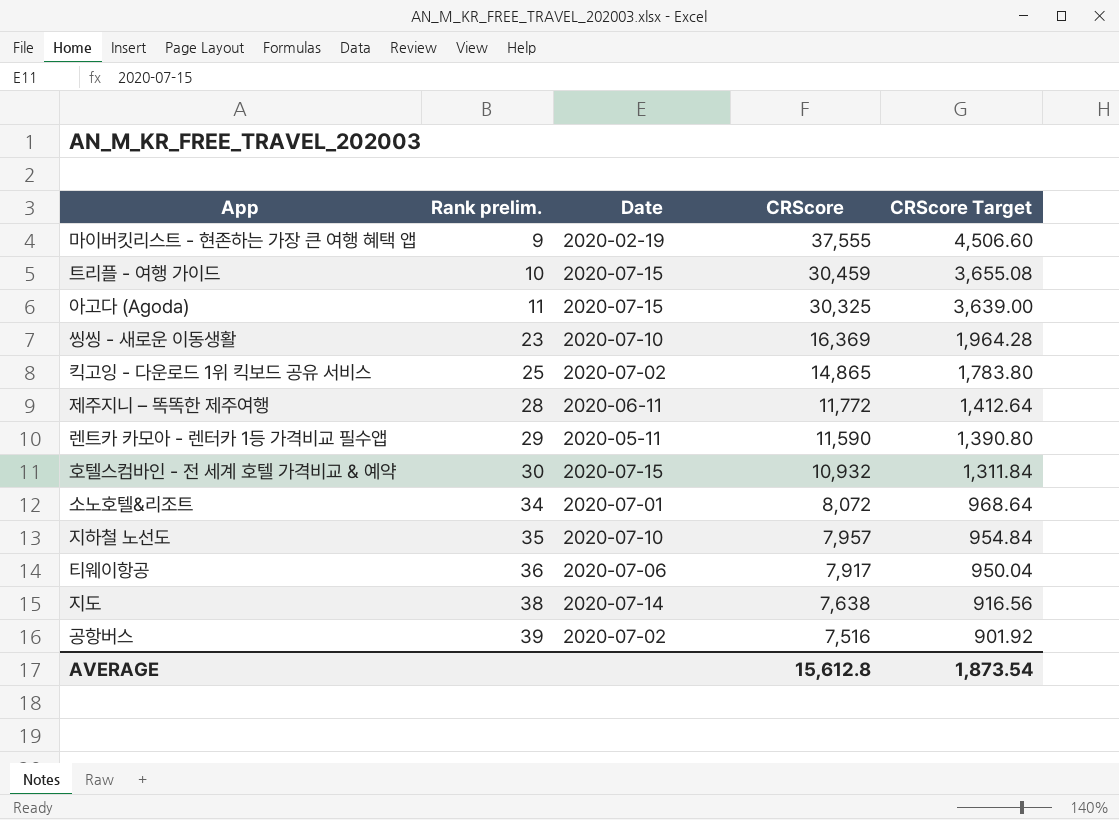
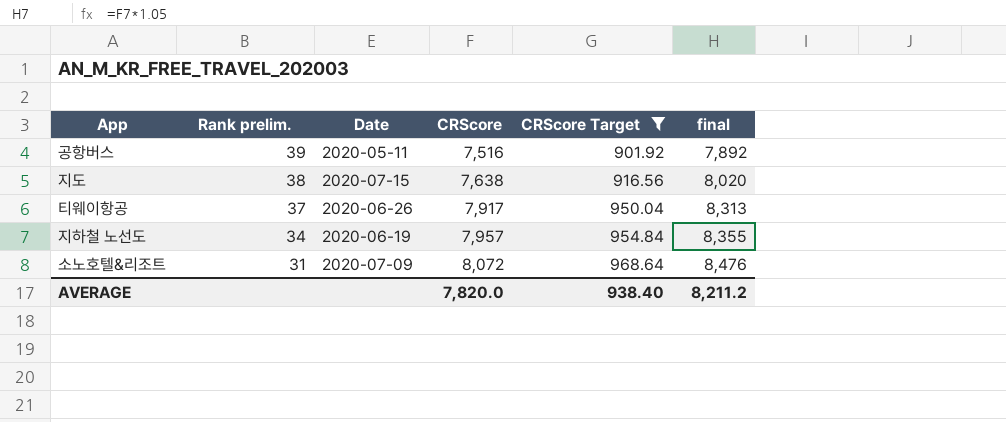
filter: none -> CRScore Target <= 968.64
row order: Rank prelim. ascending -> Rank prelim. descending
column final | formula: none -> [CRScore] * 1.05
공항버스 | Date: 2020-07-02 -> 2020-05-11
지도 | Date: 2020-07-14 -> 2020-07-15
티웨이항공 | Rank prelim.: 36 -> 37
티웨이항공 | Date: 2020-07-06 -> 2020-06-26
지하철 노선도 | Rank prelim.: 35 -> 34
지하철 노선도 | Date: 2020-07-10 -> 2020-06-19
소노호텔&리조트 | Rank prelim.: 34 -> 31
소노호텔&리조트 | Date: 2020-07-01 -> 2020-07-09
AVERAGE | CRScore: 15,612.8 -> 7,820.0
AVERAGE | CRScore Target: 1,873.54 -> 938.40

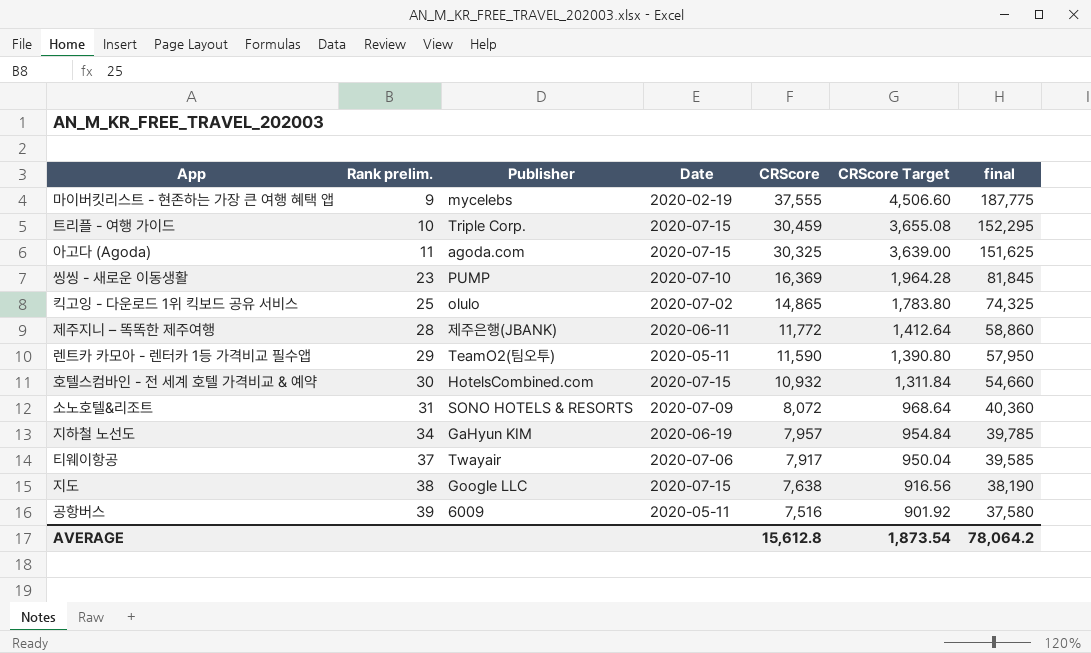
filter: CRScore Target <= 968.64 -> none
row order: Rank prelim. descending -> Rank prelim. ascending
column Publisher | position: none -> 3
column final | formula: [CRScore] * 1.05 -> [CRScore] * 5
티웨이항공 | Date: 2020-06-26 -> 2020-07-06
AVERAGE | CRScore: 7,820.0 -> 15,612.8
AVERAGE | CRScore Target: 938.40 -> 1,873.54
AVERAGE | final: 8,211.2 -> 78,064.2

